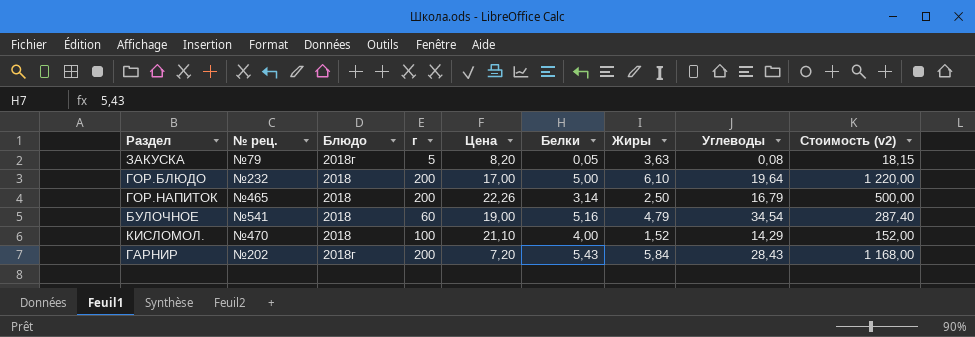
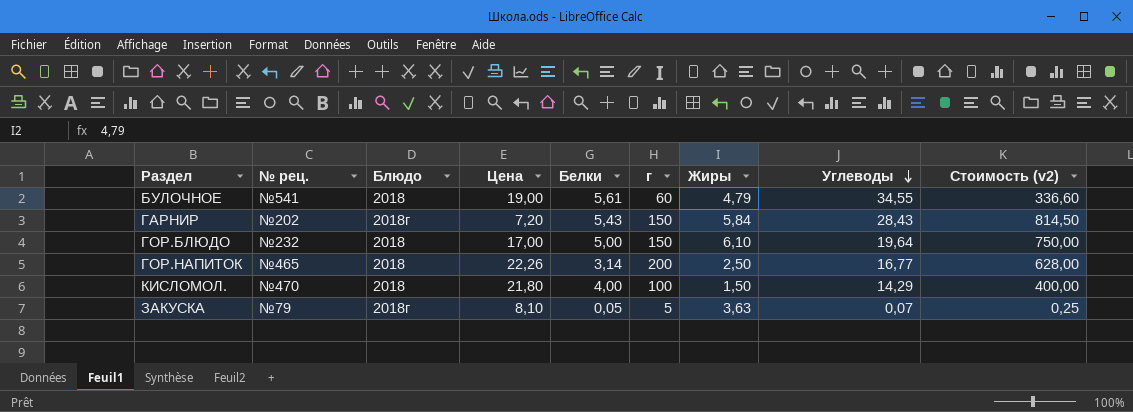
row order: none -> Углеводы descending
column г | position: 4 -> 6
column Стоимость (v2) | formula: [г] * [Жиры] -> [Белки] * [г]
БУЛОЧНОЕ | Белки: 5,16 -> 5,61
БУЛОЧНОЕ | Углеводы: 34,54 -> 34,55
ГАРНИР | г: 200 -> 150
ГОР.БЛЮДО | г: 200 -> 150
ГОР.НАПИТОК | Углеводы: 16,79 -> 16,77
КИСЛОМОЛ. | Цена: 21,10 -> 21,80
КИСЛОМОЛ. | Жиры: 1,52 -> 1,50
ЗАКУСКА | Цена: 8,20 -> 8,10
ЗАКУСКА | Углеводы: 0,08 -> 0,07

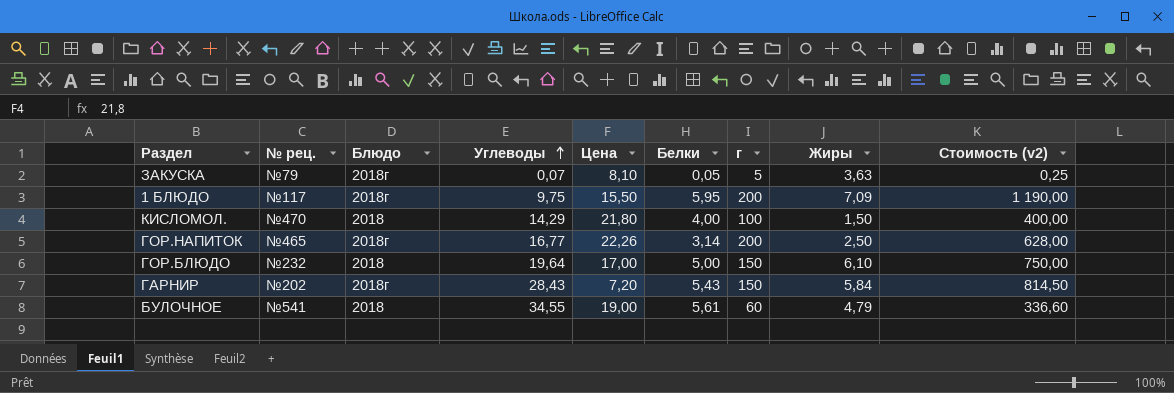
row order: Углеводы descending -> Углеводы ascending
column Углеводы | position: 8 -> 4
row 1 БЛЮДО: none -> №117 | 2018г | 9,75 | 15,50 | 5,95 | 200 | 7,09 | 1 190,00
ГОР.НАПИТОК | Блюдо: 2018 -> 2018г

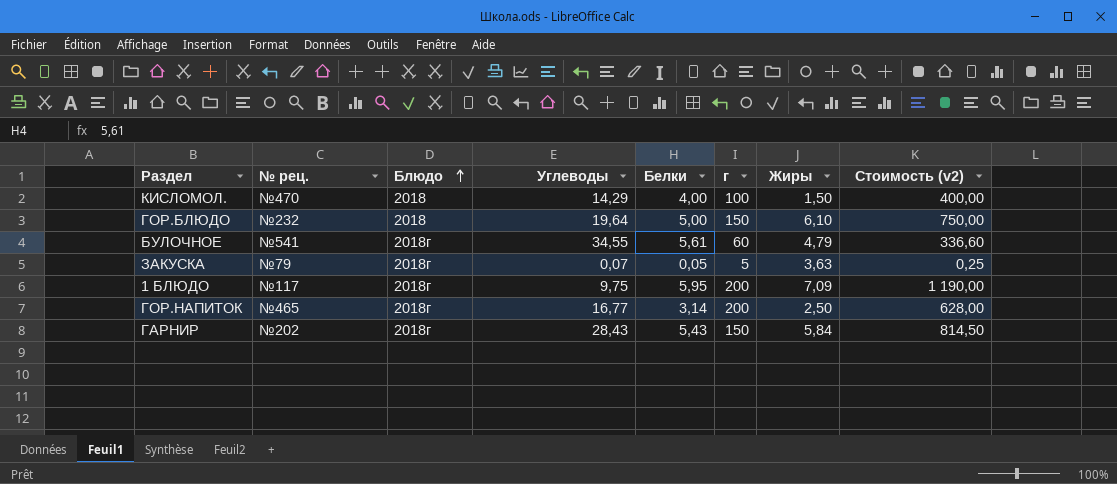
row order: Углеводы ascending -> Блюдо ascending
column Цена | position: 5 -> none
БУЛОЧНОЕ | Блюдо: 2018 -> 2018г

